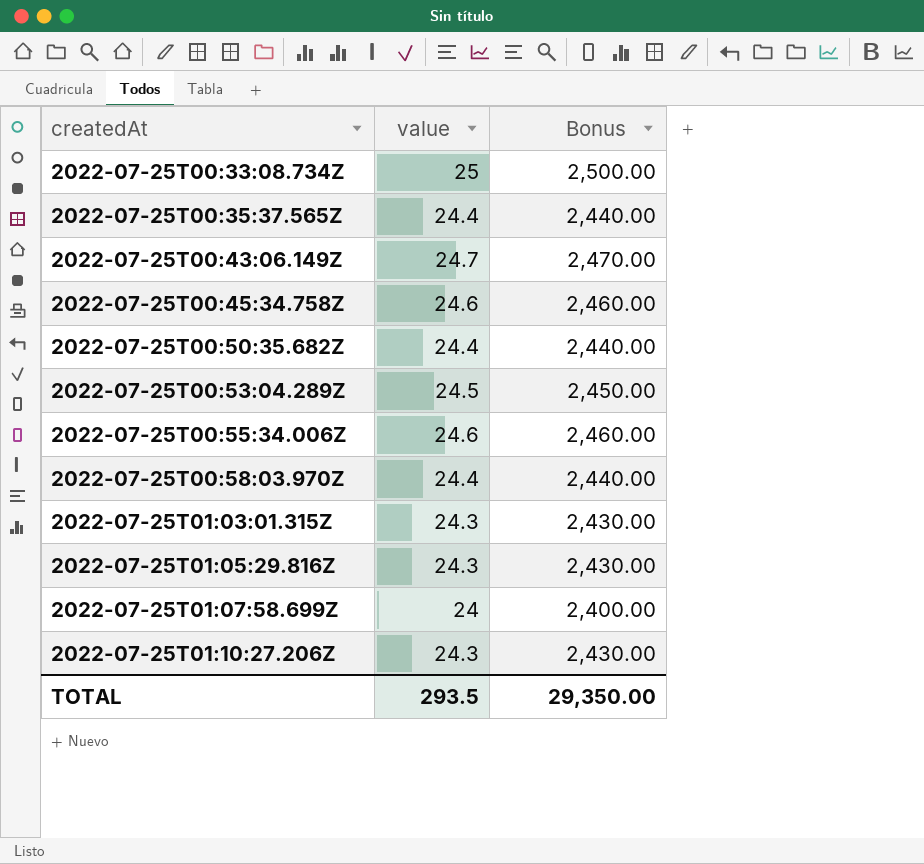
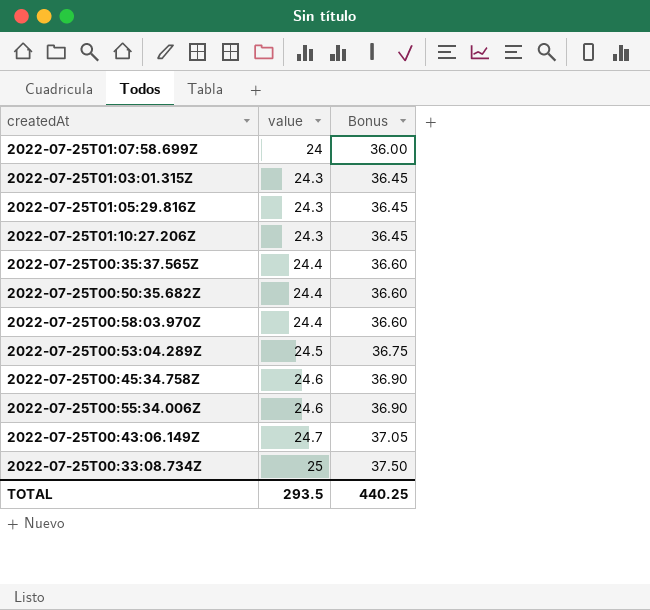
row order: createdAt ascending -> value ascending
column Bonus | formula: [value] * 100 -> [value] * 1.5
TOTAL | Bonus: 29,350.00 -> 440.25

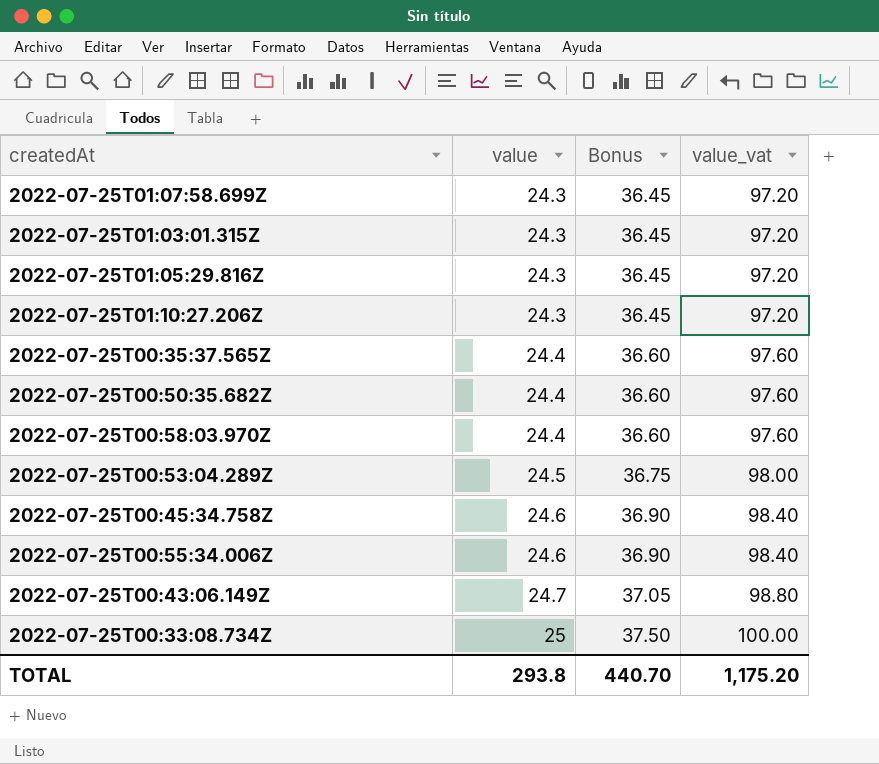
column value_vat | formula: none -> [value] * 4
2022-07-25T01:07:58.699Z | value: 24 -> 24.3
2022-07-25T01:07:58.699Z | Bonus: 36.00 -> 36.45
TOTAL | value: 293.5 -> 293.8
TOTAL | Bonus: 440.25 -> 440.70

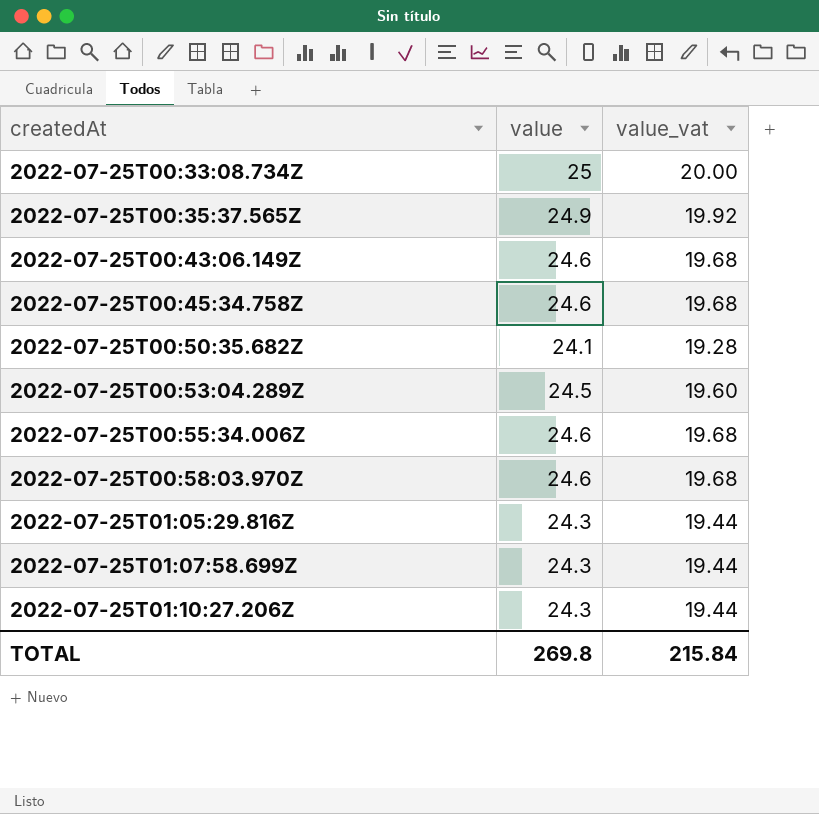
row order: value ascending -> createdAt ascending
column Bonus | formula: [value] * 1.5 -> none
column value_vat | formula: [value] * 4 -> [value] * 0.8
row 2022-07-25T01:03:01.315Z: 24.3 | 36.45 | 97.20 -> none
2022-07-25T00:35:37.565Z | value: 24.4 -> 24.9
2022-07-25T00:43:06.149Z | value: 24.7 -> 24.6
2022-07-25T00:50:35.682Z | value: 24.4 -> 24.1
2022-07-25T00:58:03.970Z | value: 24.4 -> 24.6
TOTAL | value: 293.8 -> 269.8
TOTAL | value_vat: 1,175.20 -> 215.84

